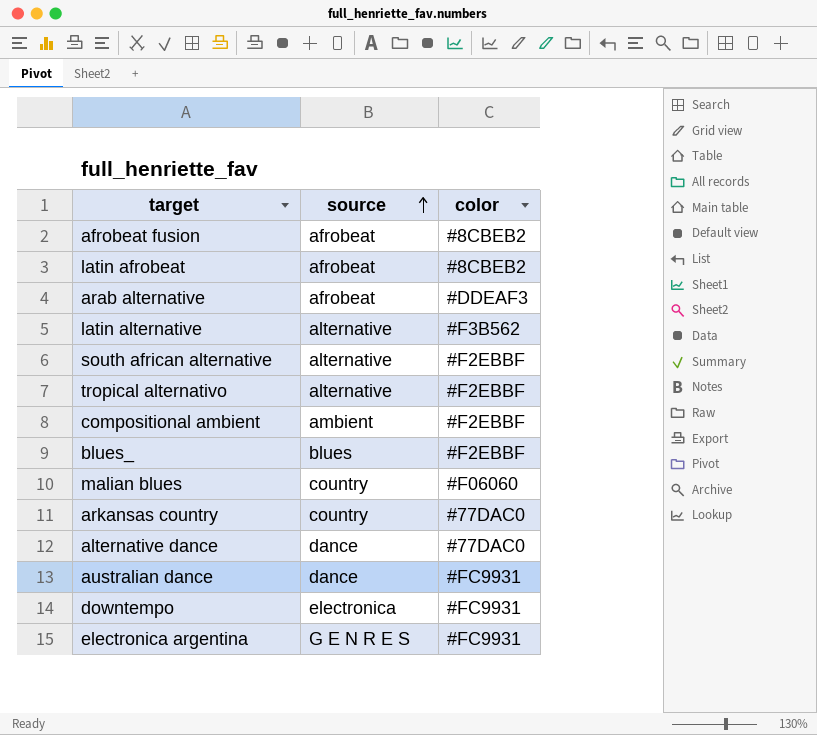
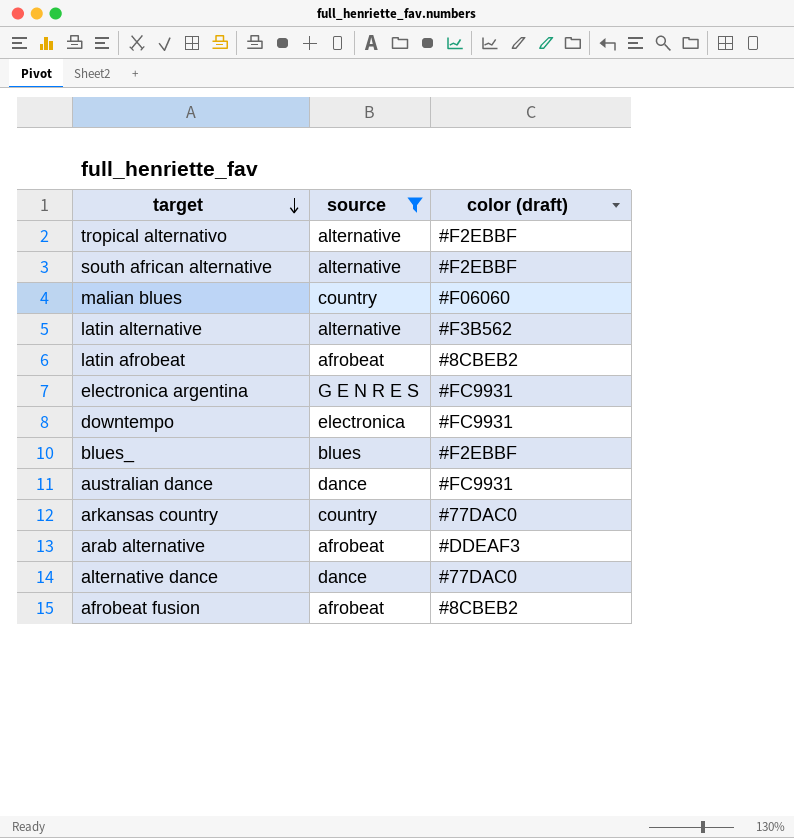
filter: none -> source != ambient
row order: source ascending -> target descending
column name: color -> color (draft)

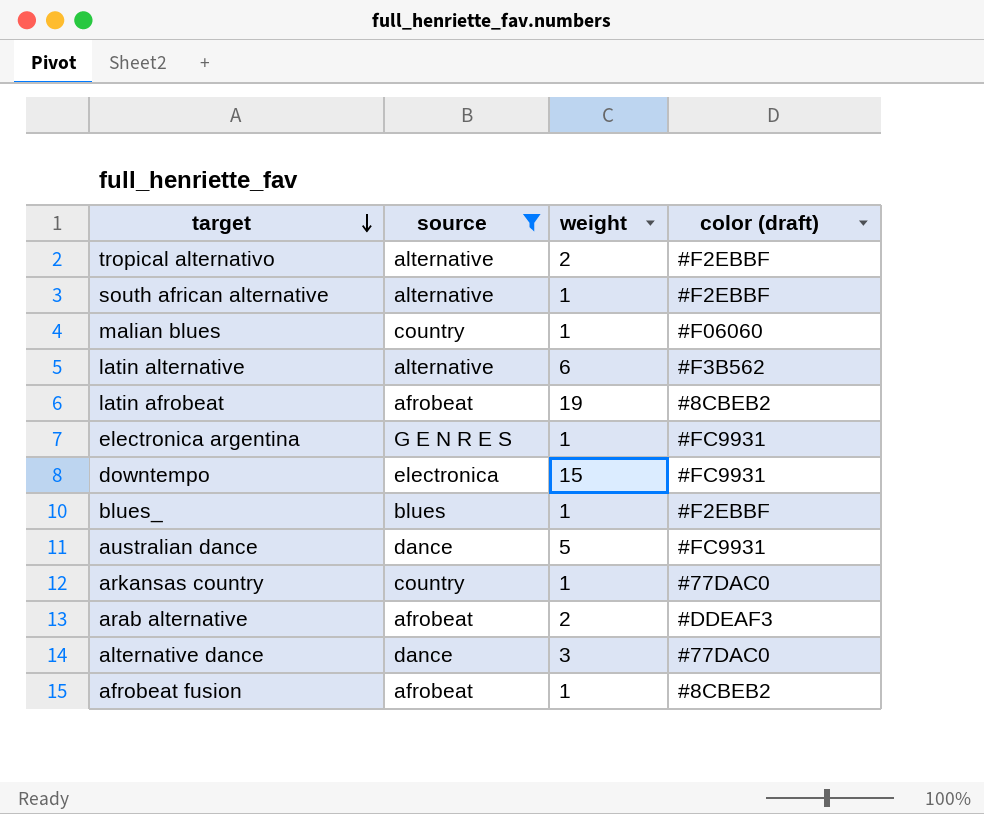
column weight | position: none -> 3

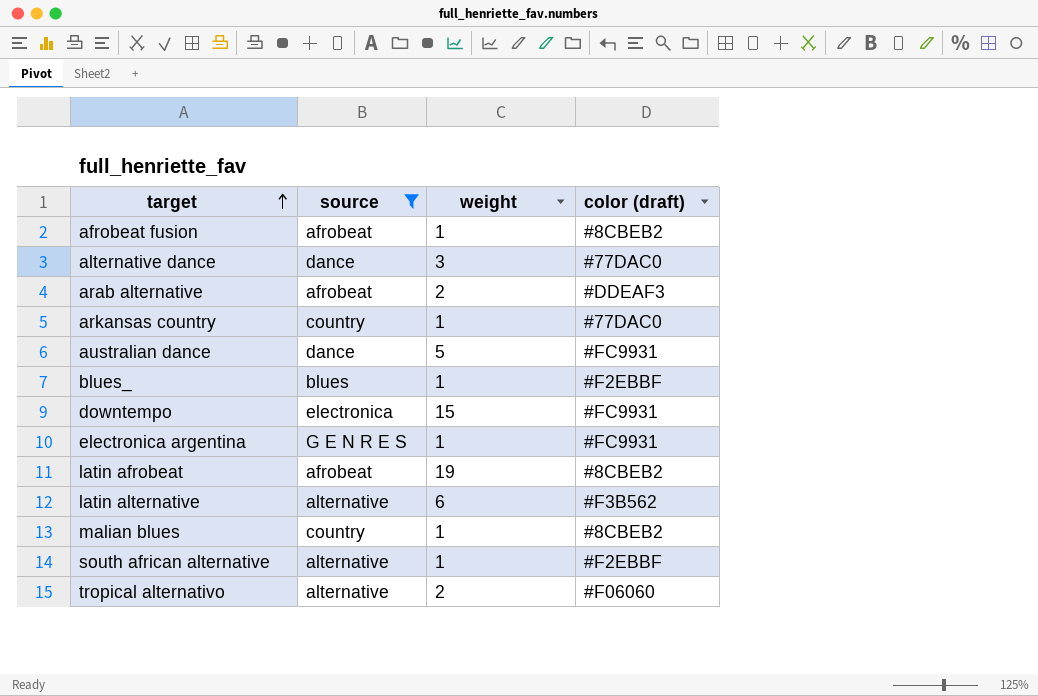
row order: target descending -> target ascending
malian blues | color (draft): #F06060 -> #8CBEB2
tropical alternativo | color (draft): #F2EBBF -> #F06060

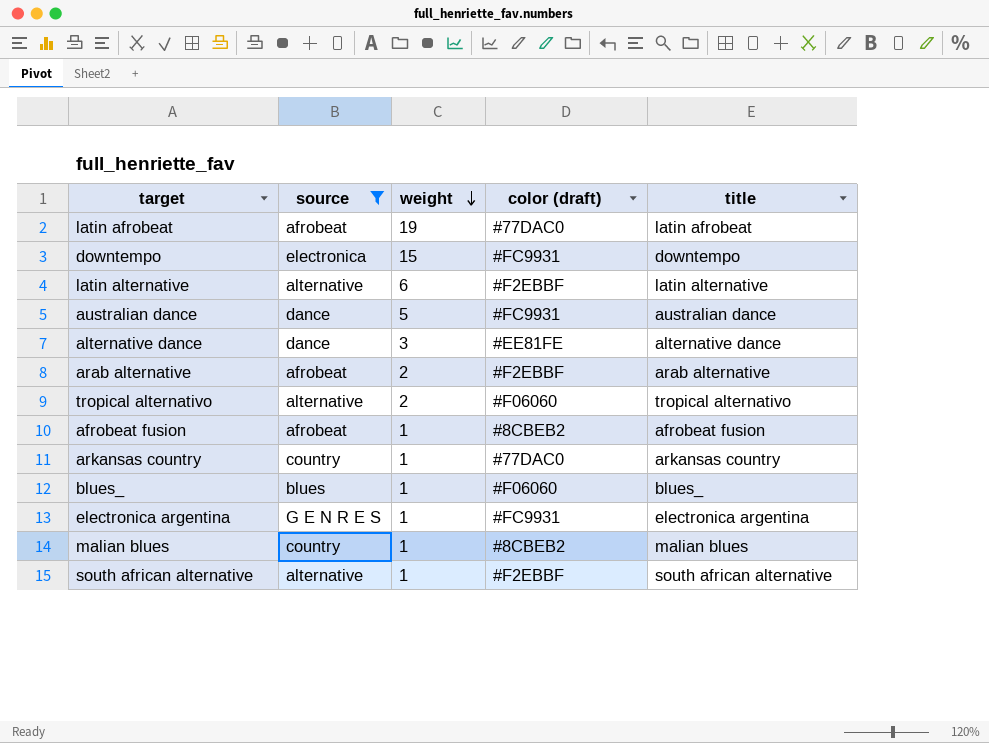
row order: target ascending -> weight descending
column title | position: none -> 5
latin afrobeat | color (draft): #8CBEB2 -> #77DAC0
latin alternative | color (draft): #F3B562 -> #F2EBBF
alternative dance | color (draft): #77DAC0 -> #EE81FE
arab alternative | color (draft): #DDEAF3 -> #F2EBBF
blues_ | color (draft): #F2EBBF -> #F06060

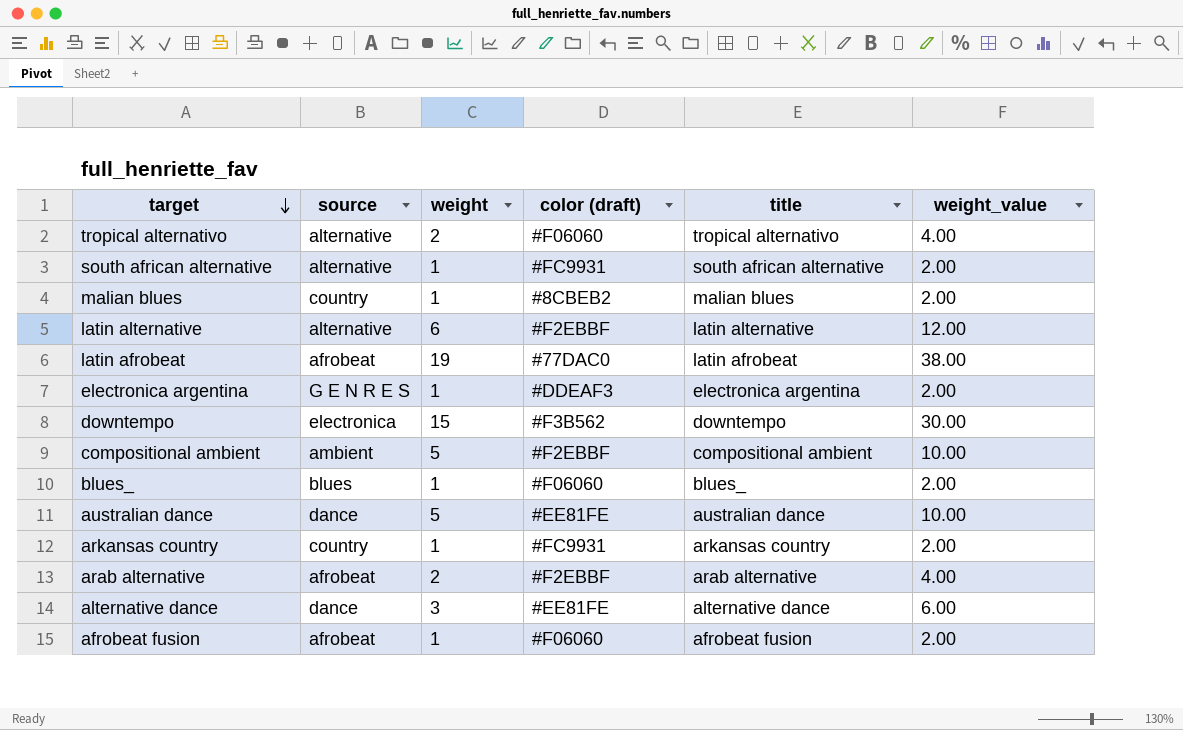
filter: source != ambient -> none
row order: weight descending -> target descending
column weight_value | formula: none -> [weight] * 2
south african alternative | color (draft): #F2EBBF -> #FC9931
electronica argentina | color (draft): #FC9931 -> #DDEAF3
downtempo | color (draft): #FC9931 -> #F3B562
australian dance | color (draft): #FC9931 -> #EE81FE
arkansas country | color (draft): #77DAC0 -> #FC9931
afrobeat fusion | color (draft): #8CBEB2 -> #F06060

